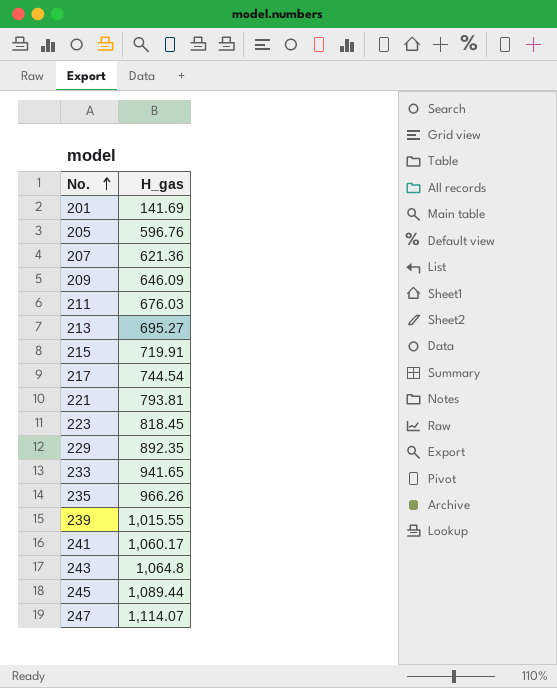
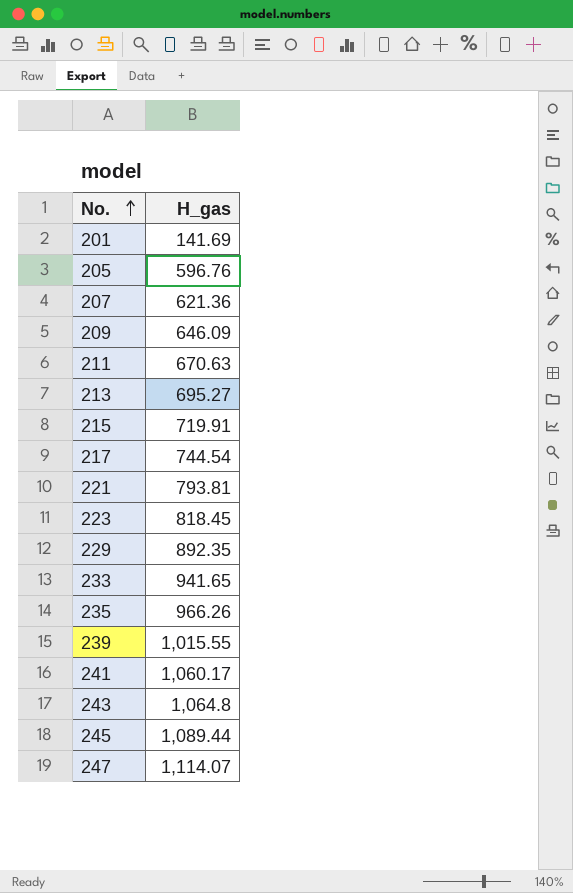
211 | H_gas: 676.03 -> 670.63

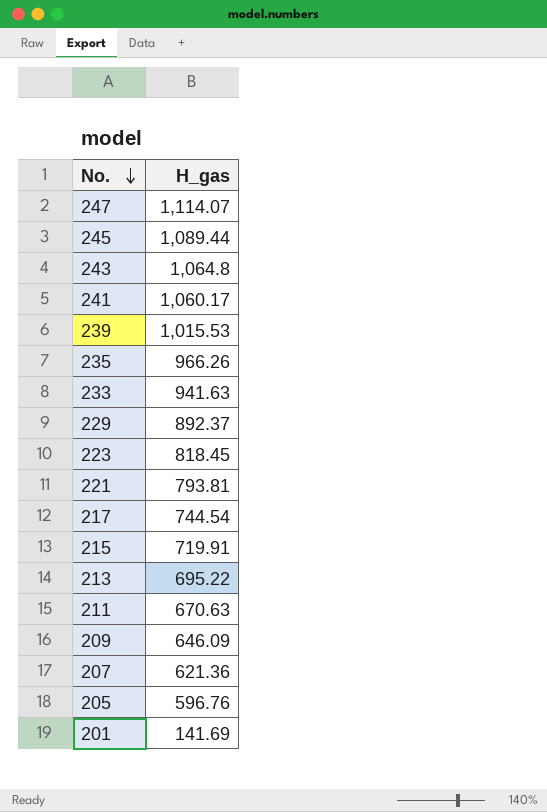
row order: No. ascending -> No. descending
239 | H_gas: 1,015.55 -> 1,015.53
233 | H_gas: 941.65 -> 941.63
229 | H_gas: 892.35 -> 892.37
213 | H_gas: 695.27 -> 695.22

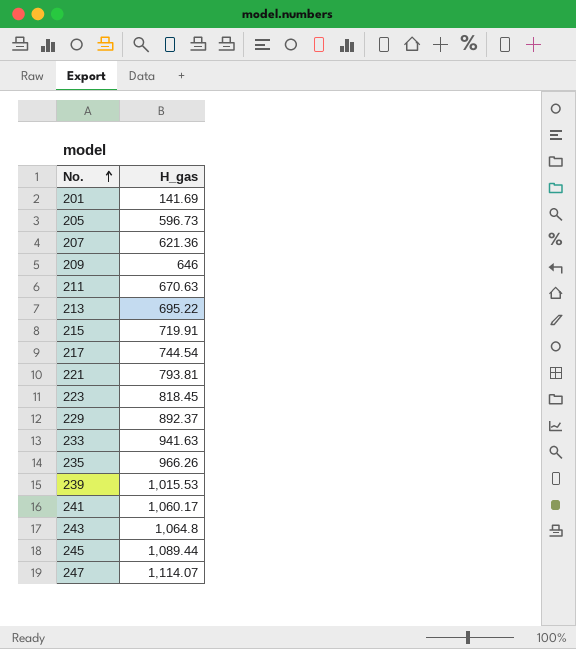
row order: No. descending -> No. ascending
205 | H_gas: 596.76 -> 596.73
209 | H_gas: 646.09 -> 646

